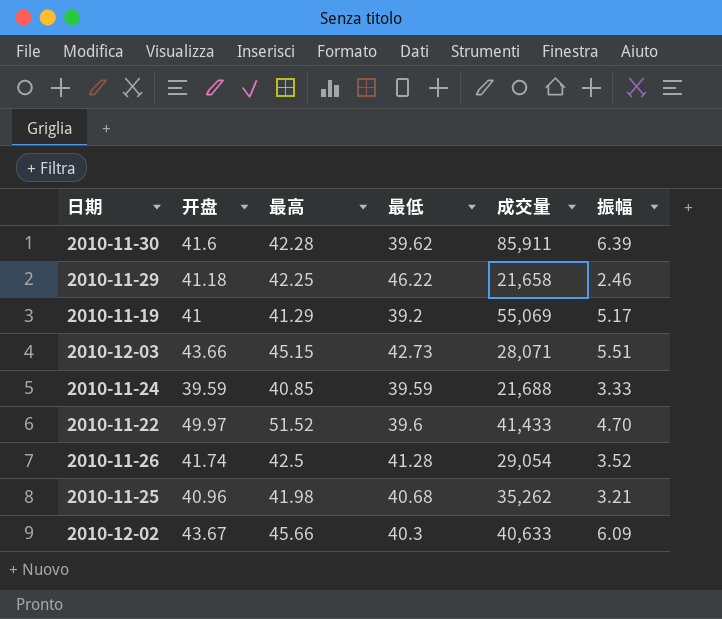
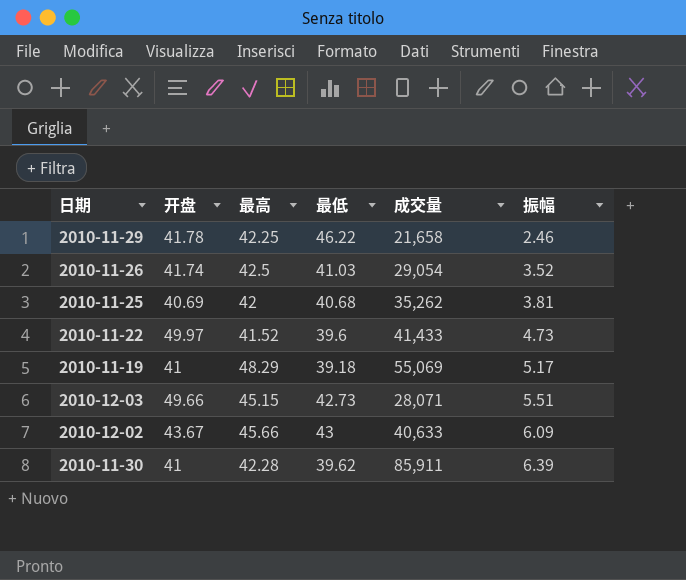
row order: none -> 振幅 ascending
row 2010-11-24: 39.59 | 40.85 | 39.59 | 21,688 | 3.33 -> none
2010-11-29 | 开盘: 41.18 -> 41.78
2010-11-26 | 最低: 41.28 -> 41.03
2010-11-25 | 开盘: 40.96 -> 40.69
2010-11-25 | 最高: 41.98 -> 42
2010-11-25 | 振幅: 3.21 -> 3.81
2010-11-22 | 最高: 51.52 -> 41.52
2010-11-22 | 振幅: 4.70 -> 4.73
2010-11-19 | 最高: 41.29 -> 48.29
2010-11-19 | 最低: 39.2 -> 39.18
2010-12-03 | 开盘: 43.66 -> 49.66
2010-12-02 | 最低: 40.3 -> 43
2010-11-30 | 开盘: 41.6 -> 41

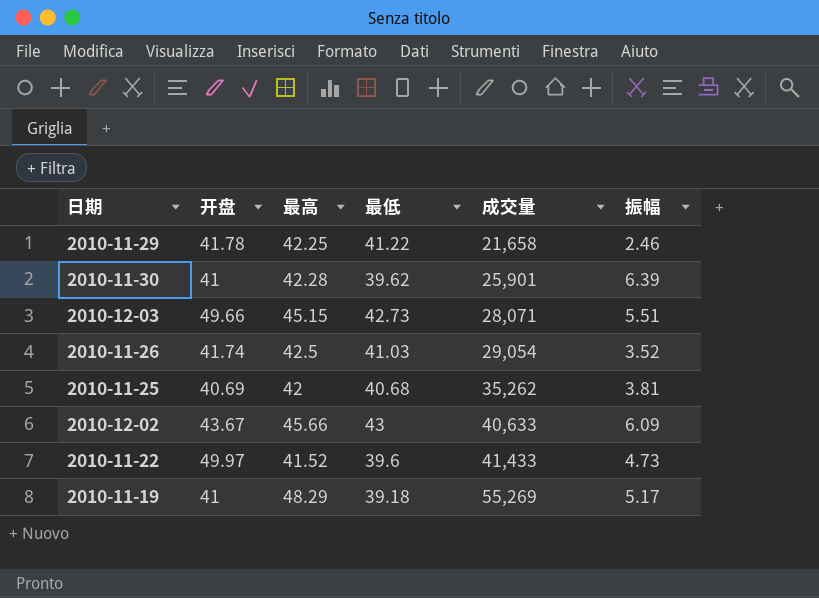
row order: 振幅 ascending -> 成交量 ascending
2010-11-29 | 最低: 46.22 -> 41.22
2010-11-30 | 成交量: 85,911 -> 25,901
2010-11-19 | 成交量: 55,069 -> 55,269

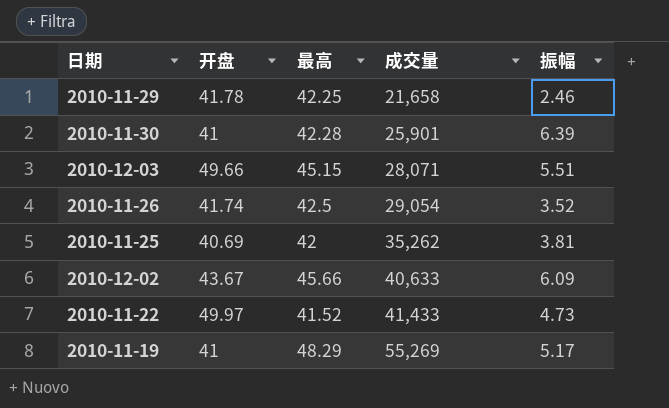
column 最低 | position: 4 -> none

